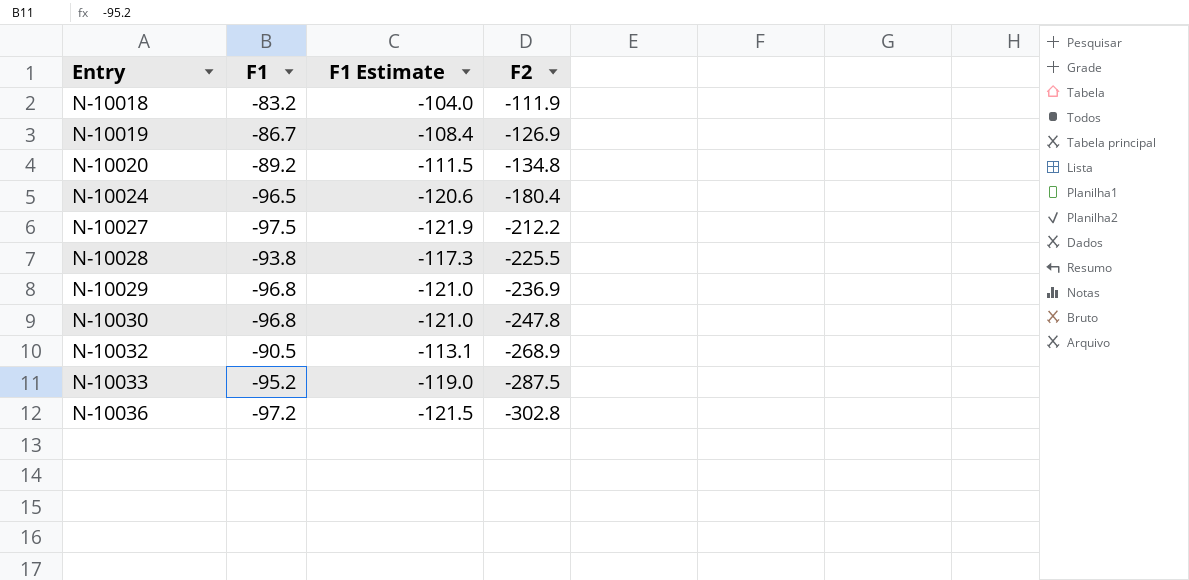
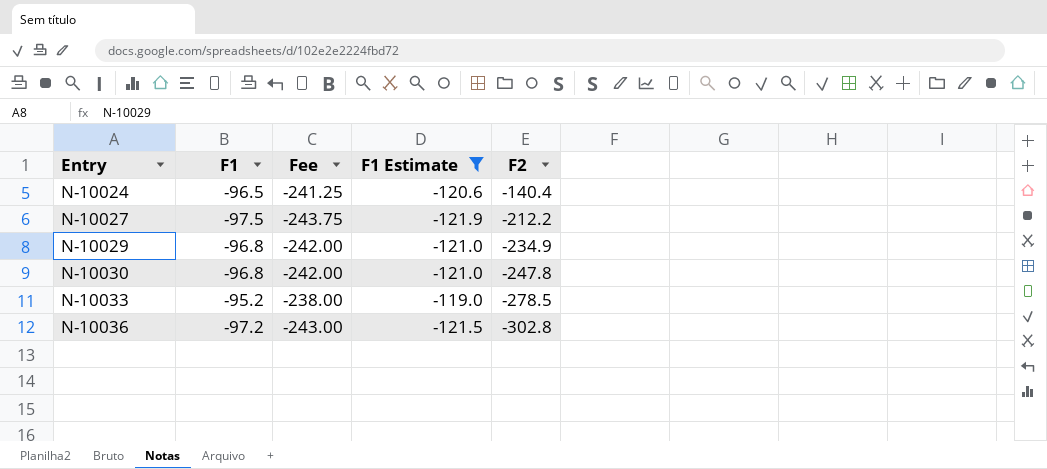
filter: none -> F1 Estimate <= -119.0
column Fee | formula: none -> [F1] * 2.5
N-10024 | F2: -180.4 -> -140.4
N-10029 | F2: -236.9 -> -234.9
N-10033 | F2: -287.5 -> -278.5

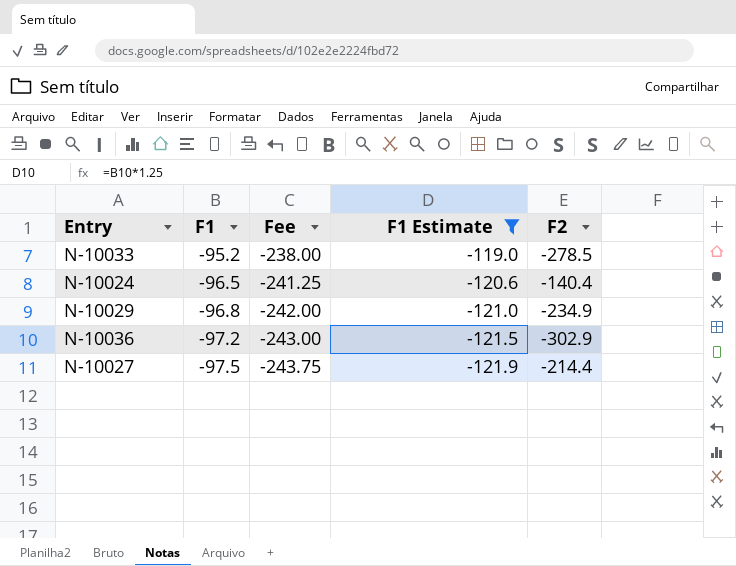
row order: Entry ascending -> F1 descending
row N-10030: -96.8 | -242.00 | -121.0 | -247.8 -> none
N-10036 | F2: -302.8 -> -302.9
N-10027 | F2: -212.2 -> -214.4

